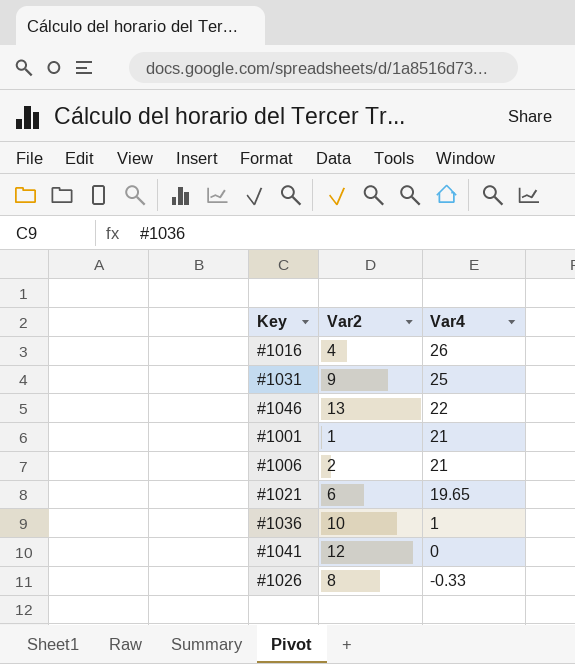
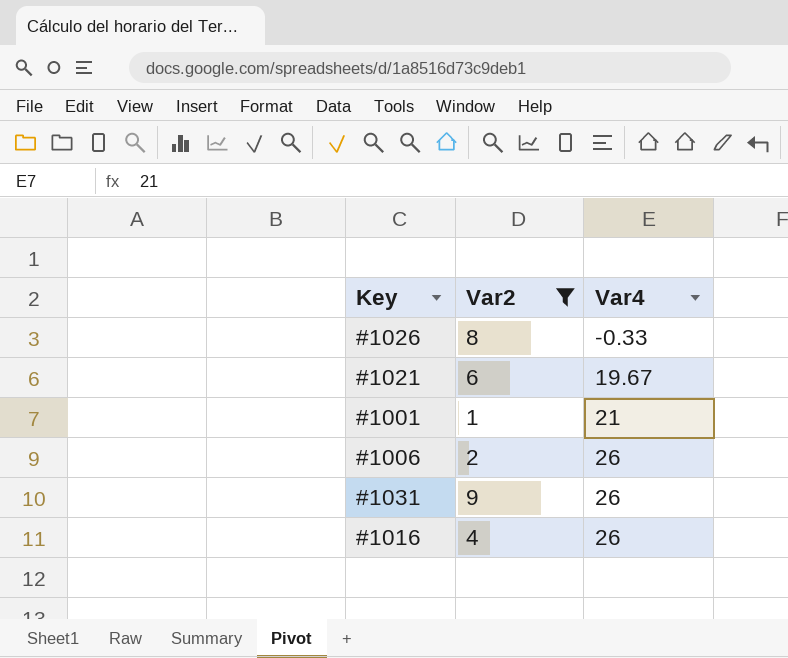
filter: none -> Var2 <= 9
row order: Var4 descending -> Var4 ascending
#1021 | Var4: 19.65 -> 19.67
#1006 | Var4: 21 -> 26
#1031 | Var4: 25 -> 26

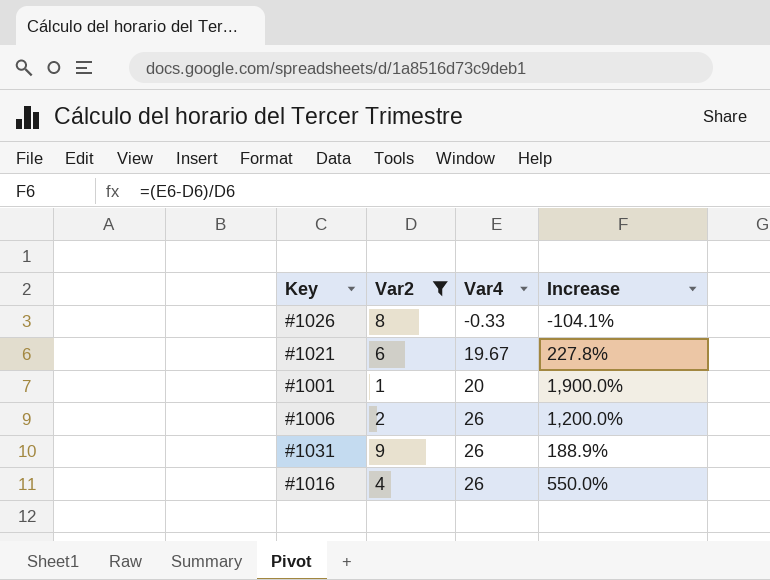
column Increase | formula: none -> ([Var4] - [Var2]) / [Var2]
#1001 | Var4: 21 -> 20

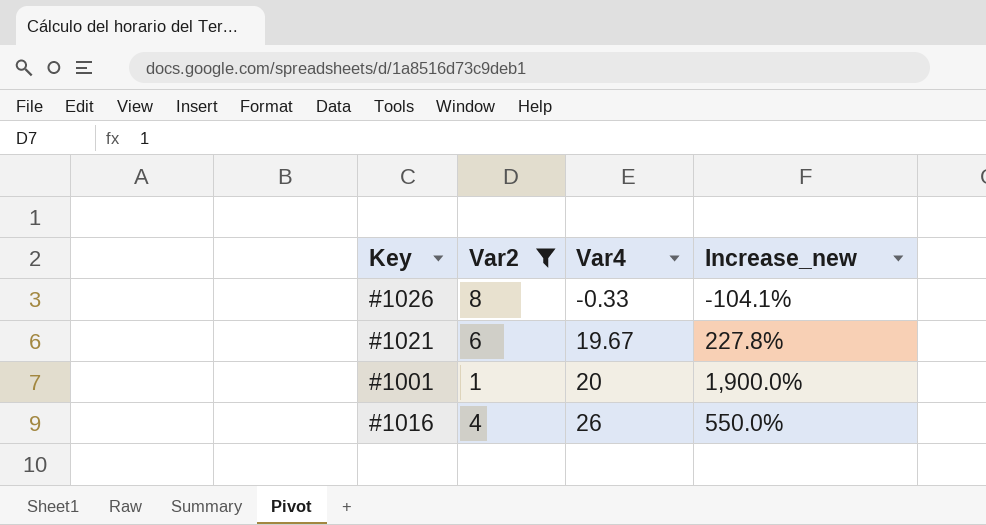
column name: Increase -> Increase_new
row #1006: 2 | 26 | 1,200.0% -> none
row #1031: 9 | 26 | 188.9% -> none

